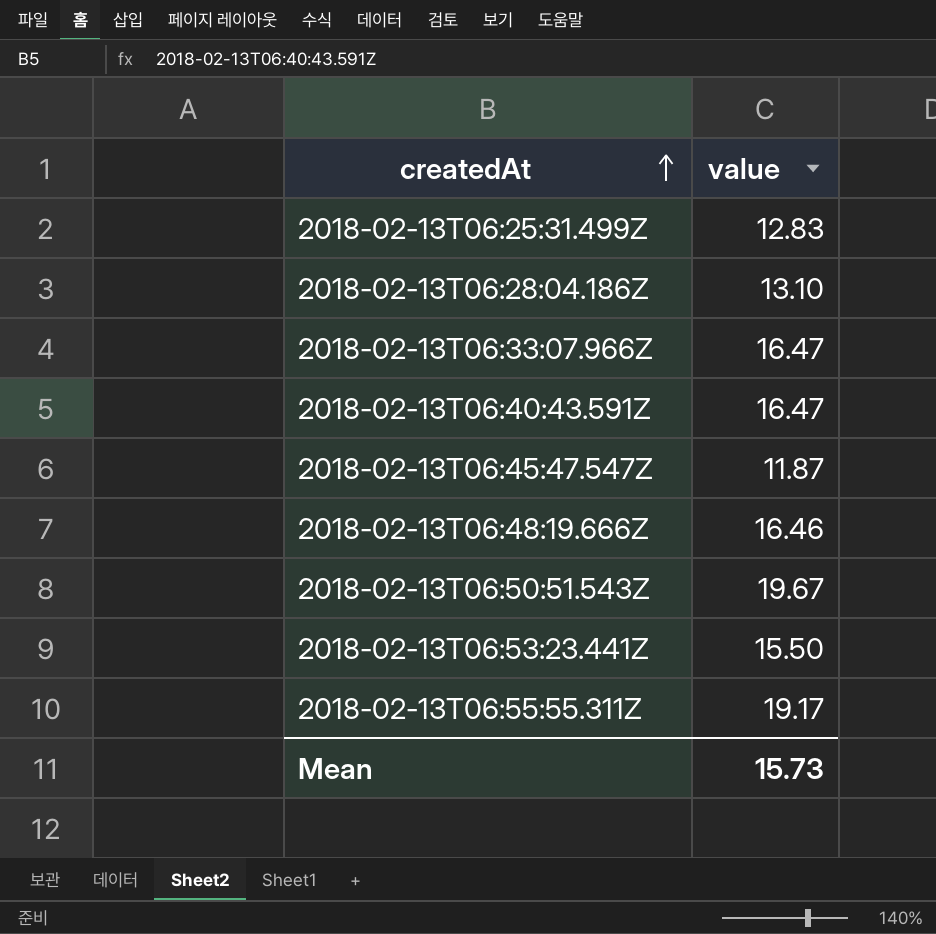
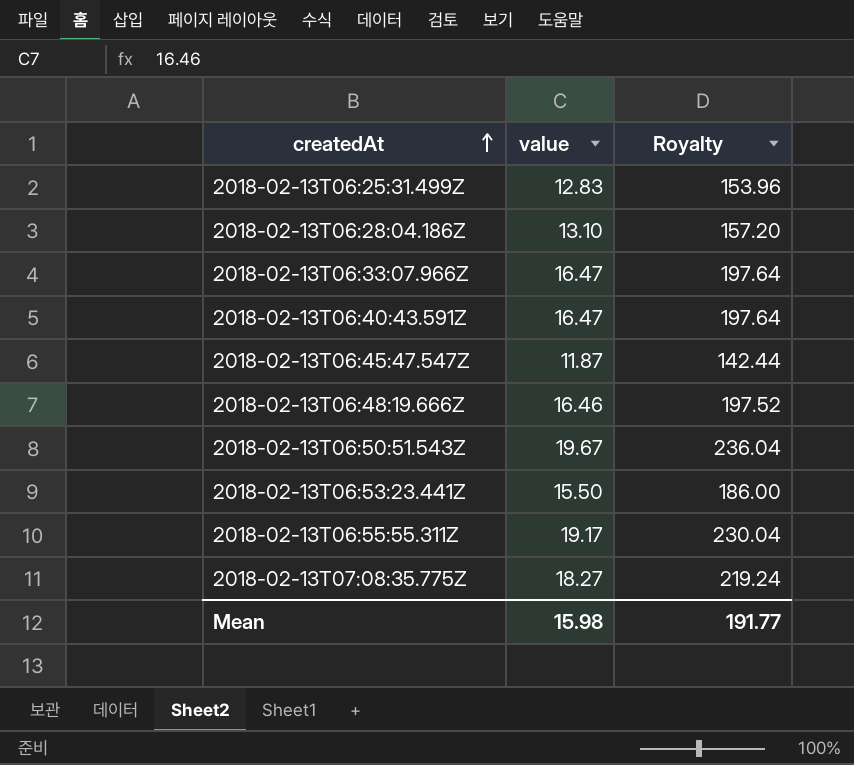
column Royalty | formula: none -> [value] * 12
row 2018-02-13T07:08:35.775Z: none -> 18.27 | 219.24
Mean | value: 15.73 -> 15.98

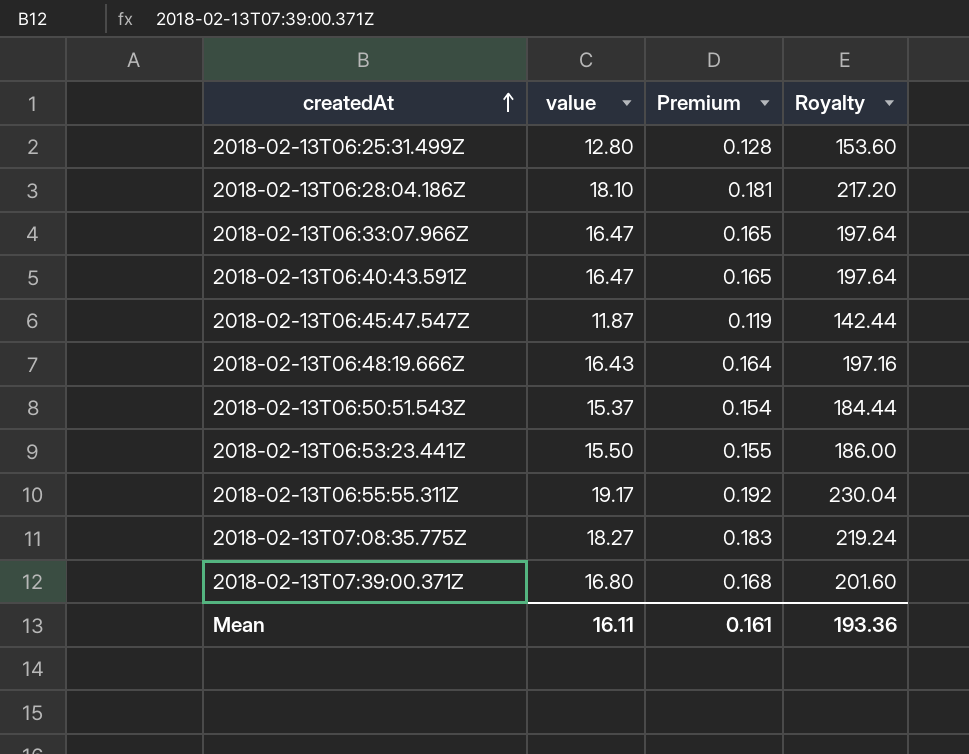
column Premium | formula: none -> [value] * 0.01
2018-02-13T06:25:31.499Z | value: 12.83 -> 12.80
2018-02-13T06:25:31.499Z | Royalty: 153.96 -> 153.60
2018-02-13T06:28:04.186Z | value: 13.10 -> 18.10
2018-02-13T06:28:04.186Z | Royalty: 157.20 -> 217.20
2018-02-13T06:48:19.666Z | value: 16.46 -> 16.43
2018-02-13T06:48:19.666Z | Royalty: 197.52 -> 197.16
2018-02-13T06:50:51.543Z | value: 19.67 -> 15.37
2018-02-13T06:50:51.543Z | Royalty: 236.04 -> 184.44
row 2018-02-13T07:39:00.371Z: none -> 16.80 | 0.168 | 201.60
Mean | value: 15.98 -> 16.11
Mean | Royalty: 191.77 -> 193.36

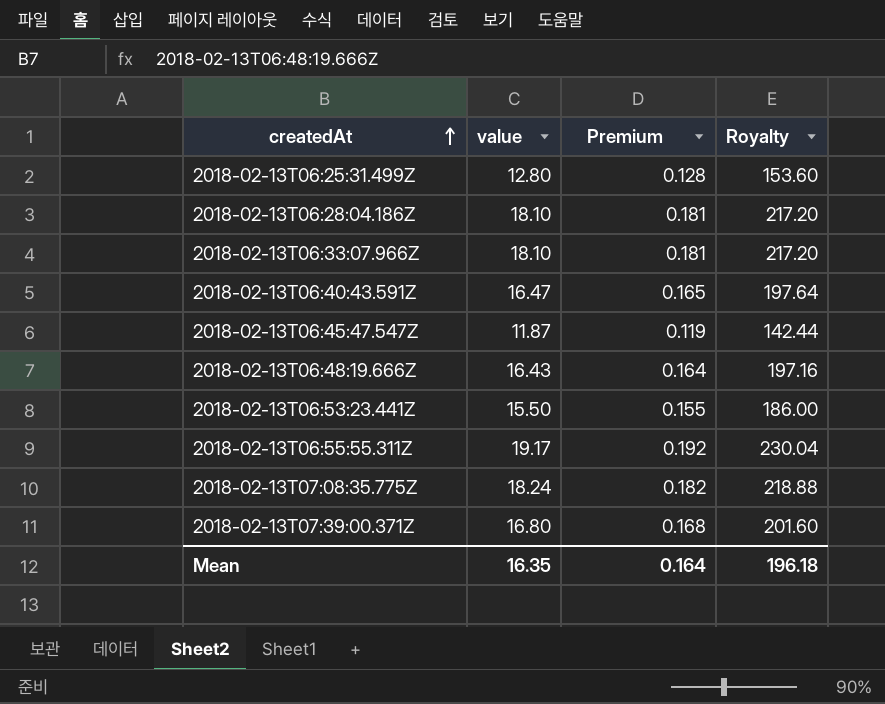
row 2018-02-13T06:50:51.543Z: 15.37 | 0.154 | 184.44 -> none
2018-02-13T06:33:07.966Z | value: 16.47 -> 18.10
2018-02-13T06:33:07.966Z | Premium: 0.165 -> 0.181
2018-02-13T06:33:07.966Z | Royalty: 197.64 -> 217.20
2018-02-13T07:08:35.775Z | value: 18.27 -> 18.24
2018-02-13T07:08:35.775Z | Premium: 0.183 -> 0.182
2018-02-13T07:08:35.775Z | Royalty: 219.24 -> 218.88
Mean | value: 16.11 -> 16.35
Mean | Premium: 0.161 -> 0.164
Mean | Royalty: 193.36 -> 196.18

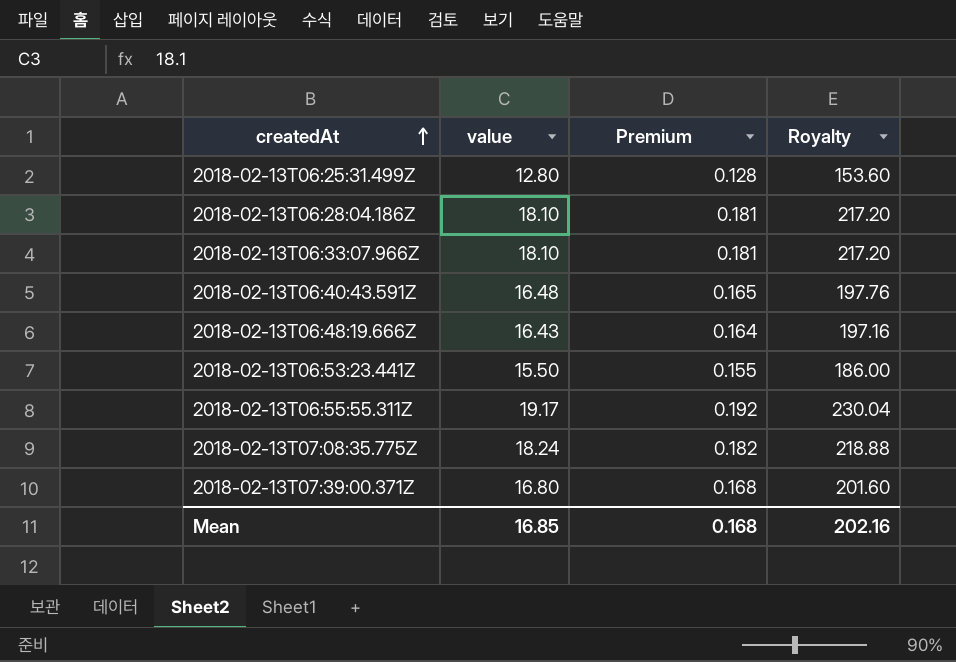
row 2018-02-13T06:45:47.547Z: 11.87 | 0.119 | 142.44 -> none
2018-02-13T06:40:43.591Z | value: 16.47 -> 16.48
2018-02-13T06:40:43.591Z | Royalty: 197.64 -> 197.76
Mean | value: 16.35 -> 16.85
Mean | Premium: 0.164 -> 0.168
Mean | Royalty: 196.18 -> 202.16

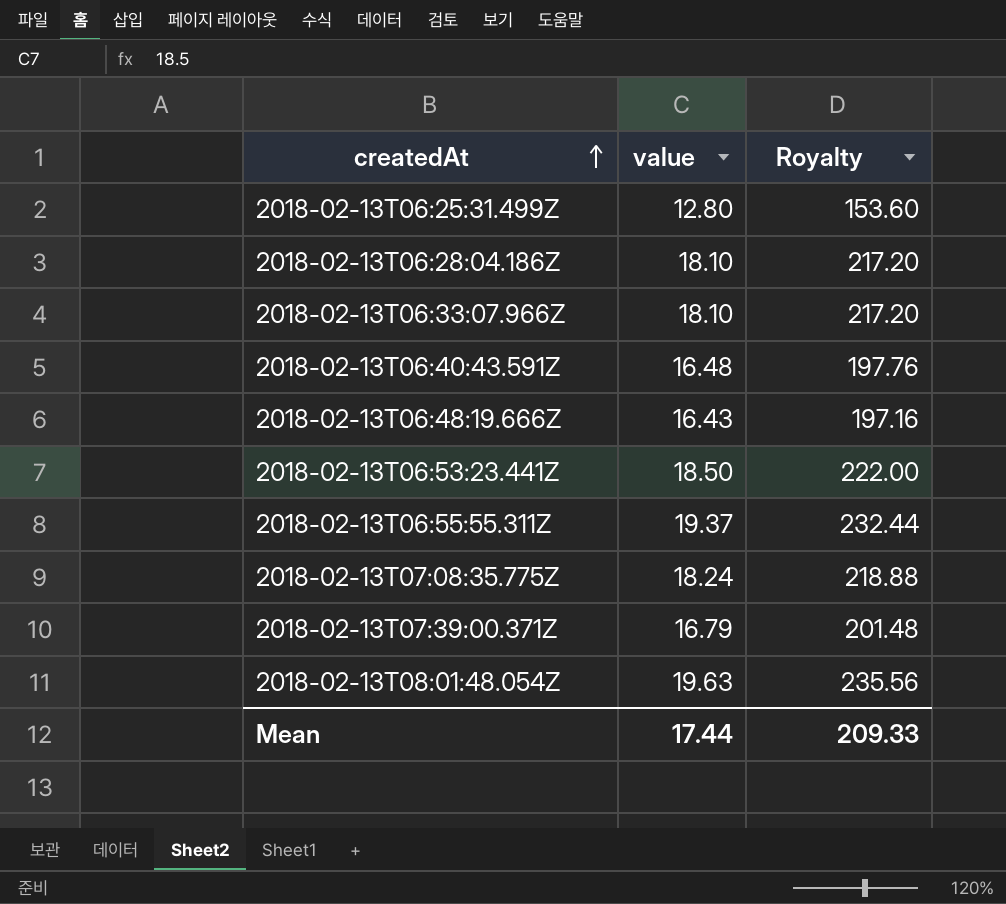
column Premium | formula: [value] * 0.01 -> none
2018-02-13T06:53:23.441Z | value: 15.50 -> 18.50
2018-02-13T06:53:23.441Z | Royalty: 186.00 -> 222.00
2018-02-13T06:55:55.311Z | value: 19.17 -> 19.37
2018-02-13T06:55:55.311Z | Royalty: 230.04 -> 232.44
2018-02-13T07:39:00.371Z | value: 16.80 -> 16.79
2018-02-13T07:39:00.371Z | Royalty: 201.60 -> 201.48
row 2018-02-13T08:01:48.054Z: none -> 19.63 | 235.56
Mean | value: 16.85 -> 17.44
Mean | Royalty: 202.16 -> 209.33

